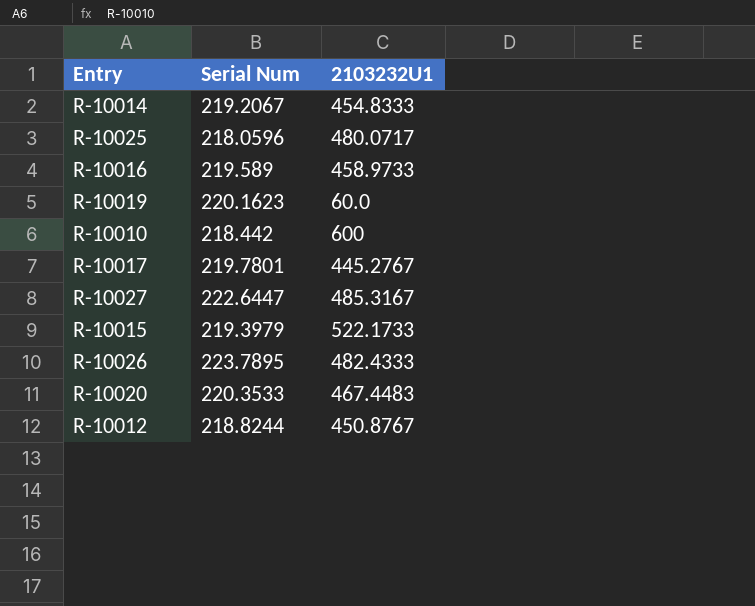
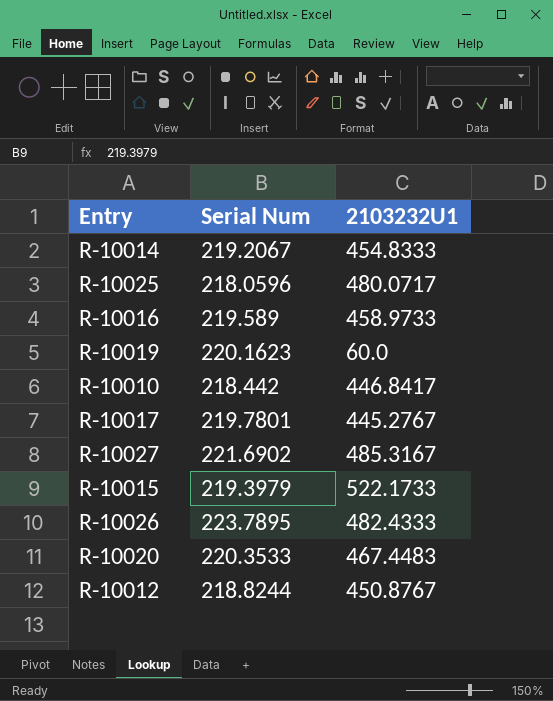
R-10010 | 2103232U1: 600 -> 446.8417
R-10027 | Serial Num: 222.6447 -> 221.6902

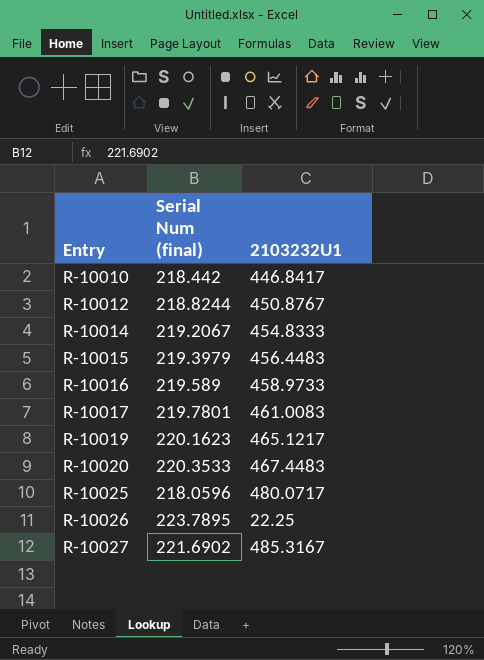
row order: none -> Entry ascending
column name: Serial Num -> Serial Num (final)
R-10015 | 2103232U1: 522.1733 -> 456.4483
R-10017 | 2103232U1: 445.2767 -> 461.0083
R-10019 | 2103232U1: 60.0 -> 465.1217
R-10026 | 2103232U1: 482.4333 -> 22.25

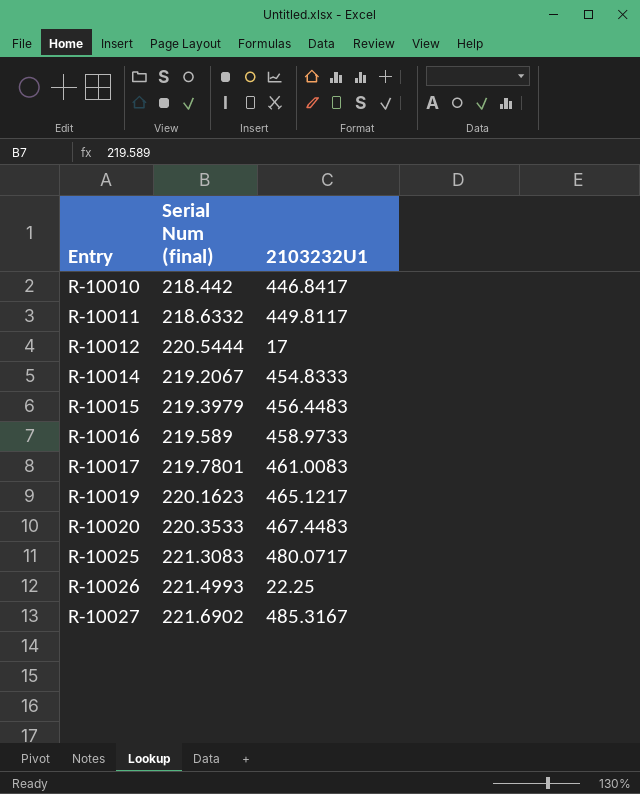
row R-10011: none -> 218.6332 | 449.8117
R-10012 | Serial Num (final): 218.8244 -> 220.5444
R-10012 | 2103232U1: 450.8767 -> 17
R-10025 | Serial Num (final): 218.0596 -> 221.3083
R-10026 | Serial Num (final): 223.7895 -> 221.4993

